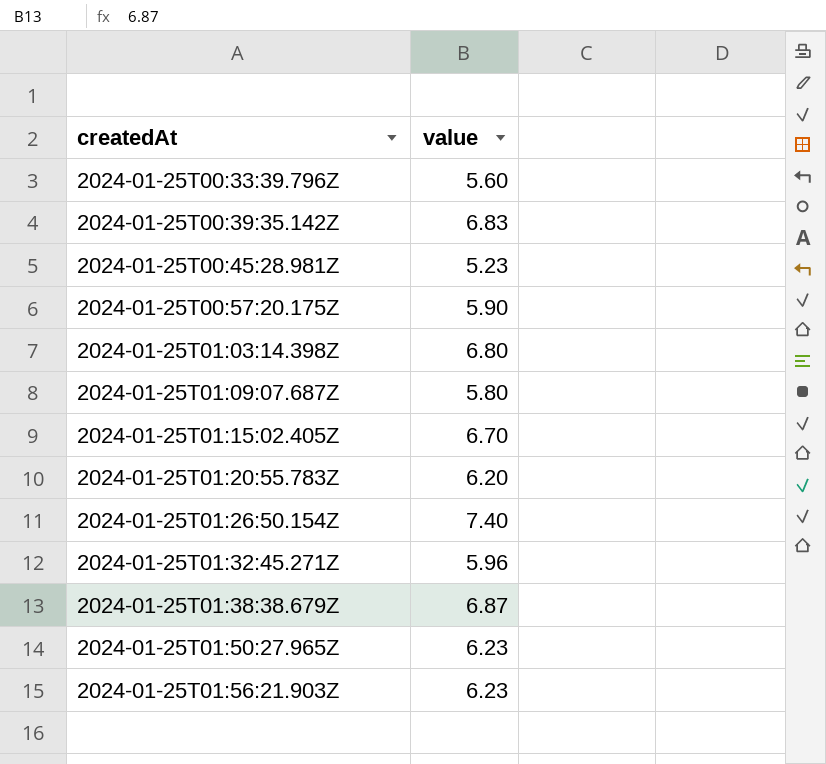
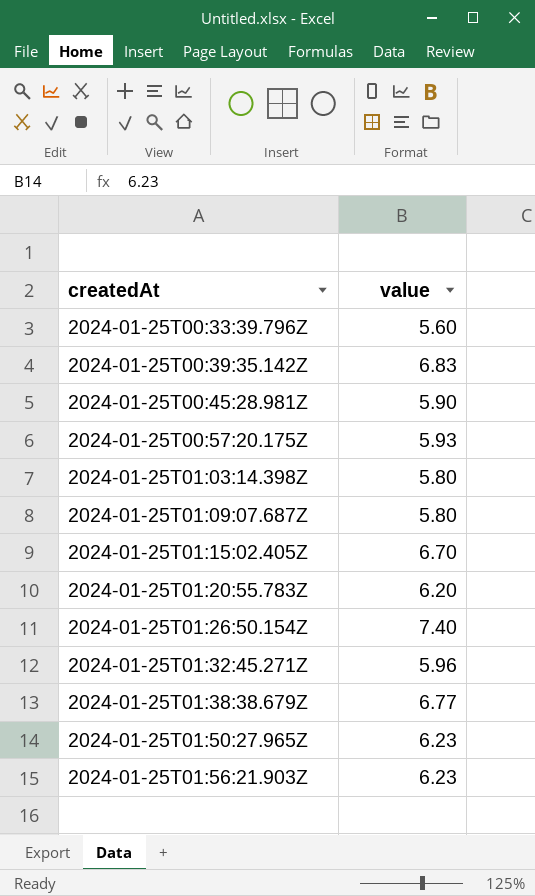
2024-01-25T00:45:28.981Z | value: 5.23 -> 5.90
2024-01-25T00:57:20.175Z | value: 5.90 -> 5.93
2024-01-25T01:03:14.398Z | value: 6.80 -> 5.80
2024-01-25T01:38:38.679Z | value: 6.87 -> 6.77

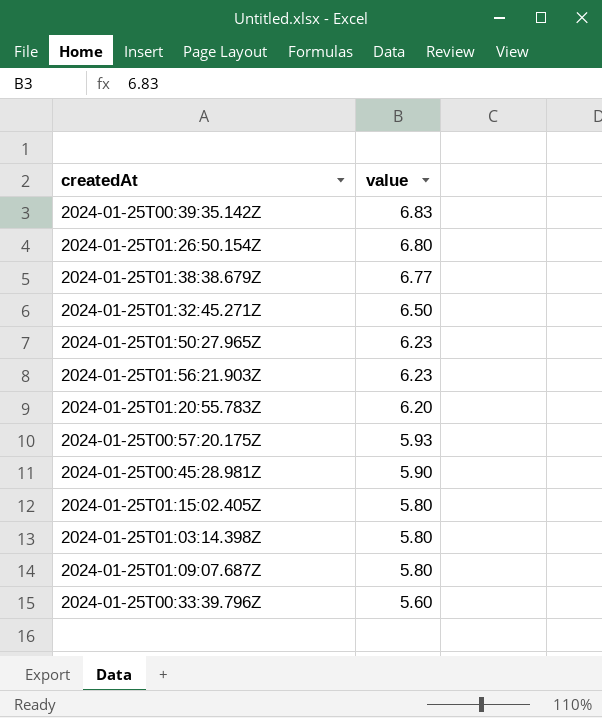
row order: createdAt ascending -> value descending
2024-01-25T01:26:50.154Z | value: 7.40 -> 6.80
2024-01-25T01:32:45.271Z | value: 5.96 -> 6.50
2024-01-25T01:15:02.405Z | value: 6.70 -> 5.80

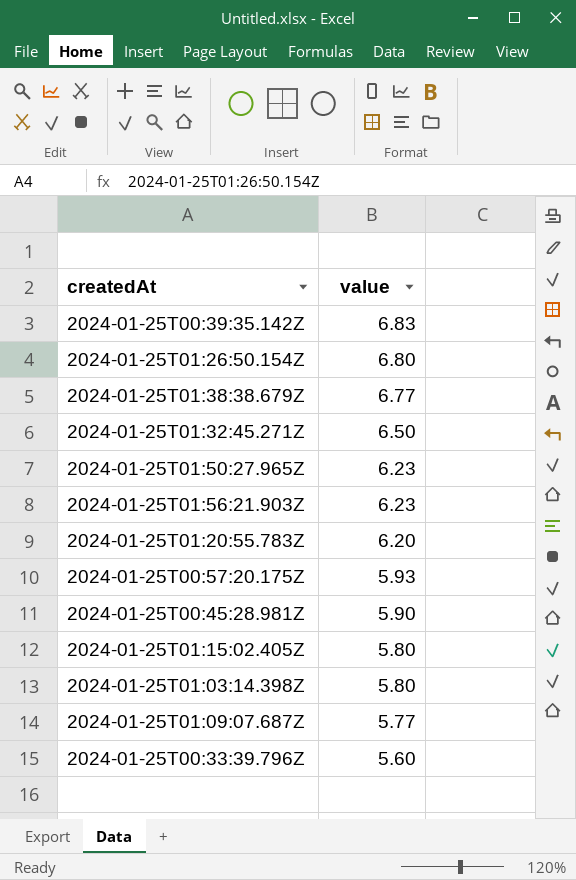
2024-01-25T01:09:07.687Z | value: 5.80 -> 5.77

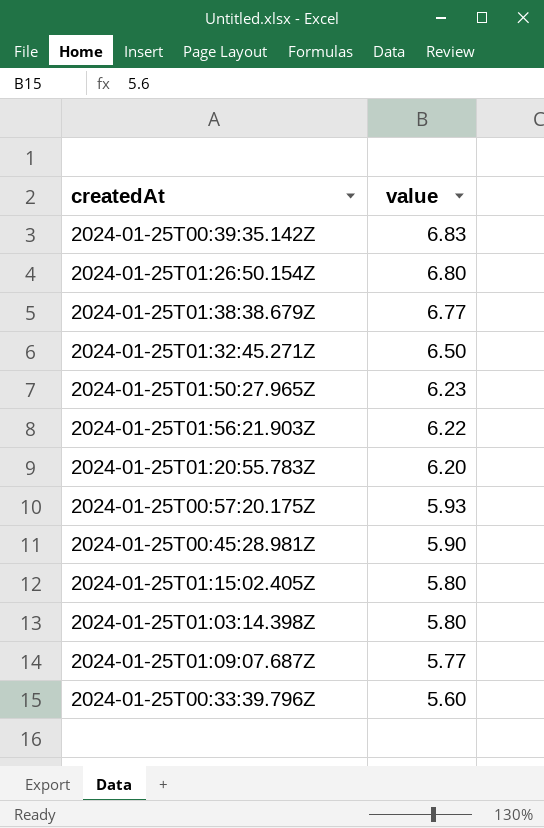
2024-01-25T01:56:21.903Z | value: 6.23 -> 6.22

